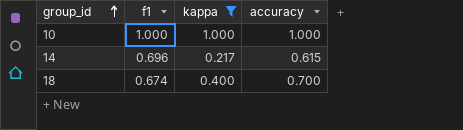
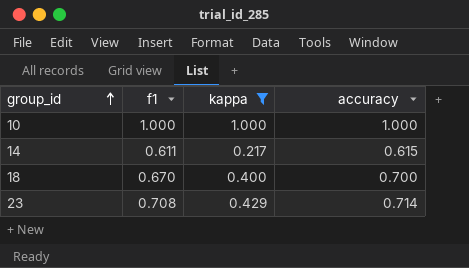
14 | f1: 0.696 -> 0.611
18 | f1: 0.674 -> 0.670
row 23: none -> 0.708 | 0.429 | 0.714

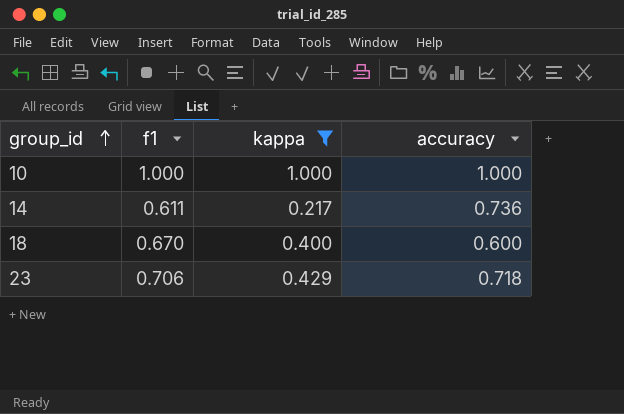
14 | accuracy: 0.615 -> 0.736
18 | accuracy: 0.700 -> 0.600
23 | f1: 0.708 -> 0.706
23 | accuracy: 0.714 -> 0.718

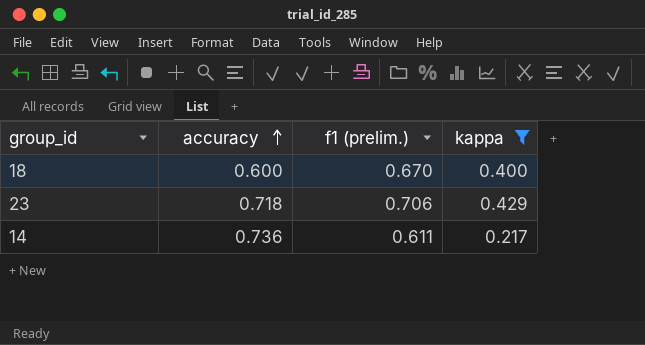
row order: group_id ascending -> accuracy ascending
column accuracy | position: 4 -> 2
column name: f1 -> f1 (prelim.)
row 10: 1.000 | 1.000 | 1.000 -> none

